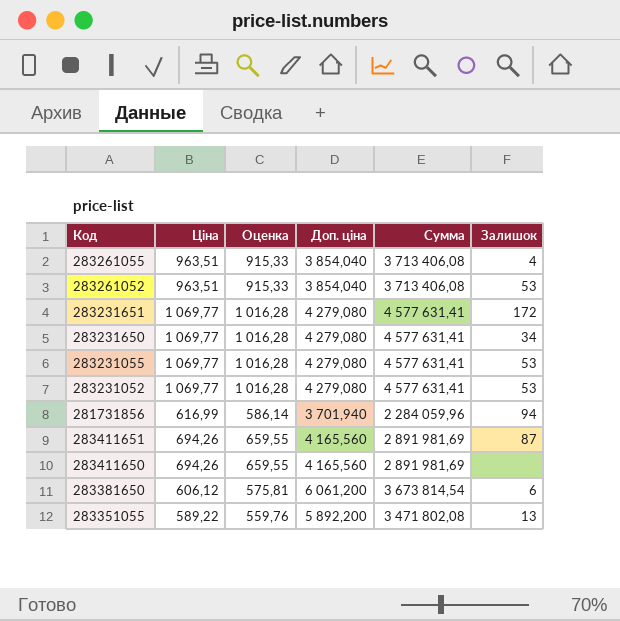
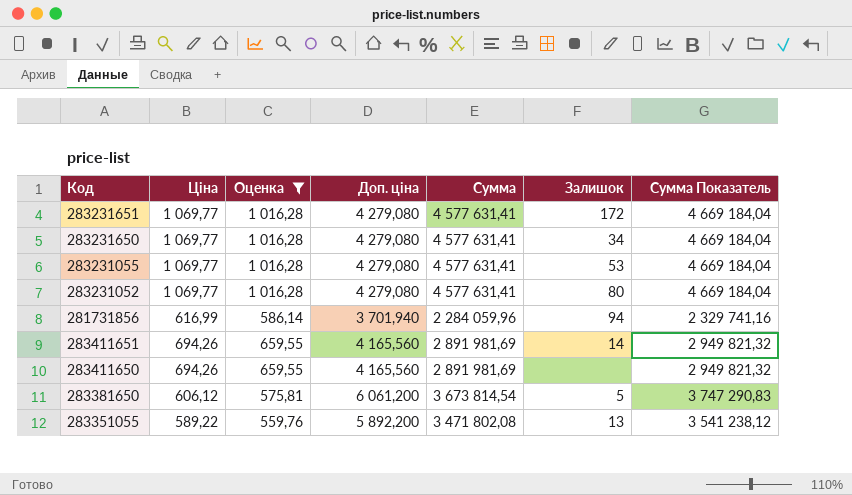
filter: none -> Оценка != 915,33
column Сумма Показатель | formula: none -> [Сумма] * 1,02
283231052 | Залишок: 53 -> 80
283411651 | Залишок: 87 -> 14
283381650 | Залишок: 6 -> 5

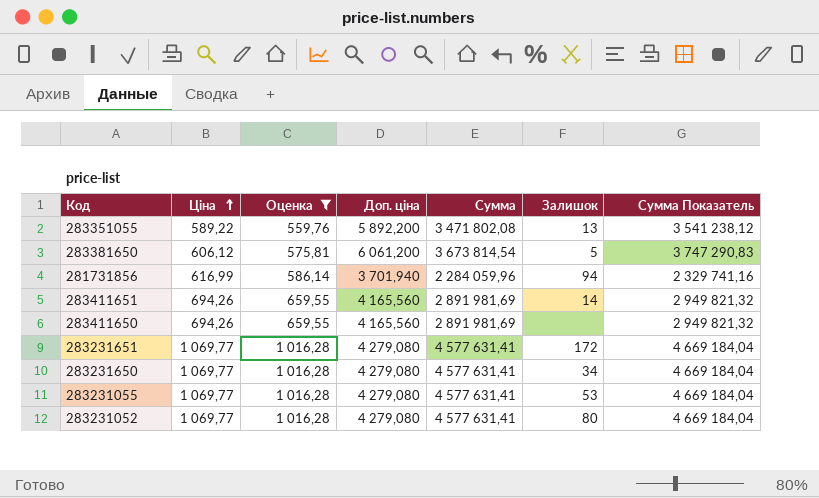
row order: none -> Ціна ascending

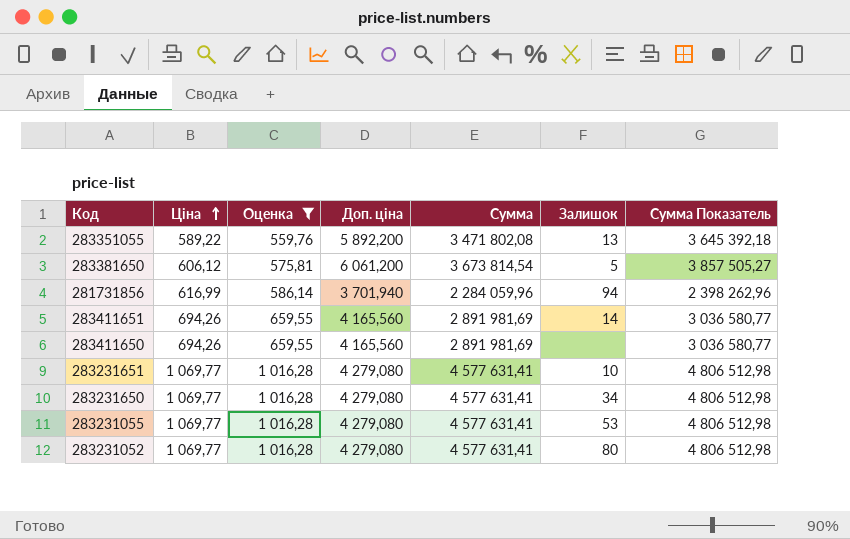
column Сумма Показатель | formula: [Сумма] * 1,02 -> [Сумма] * 1,05
283231651 | Залишок: 172 -> 10

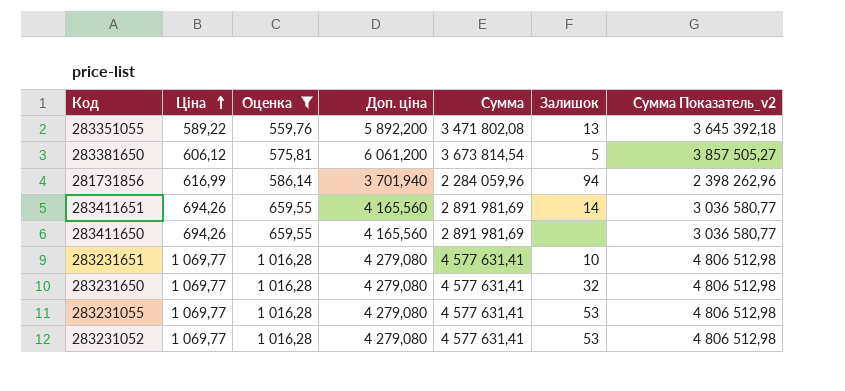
column name: Сумма Показатель -> Сумма Показатель_v2
283231650 | Залишок: 34 -> 32
283231052 | Залишок: 80 -> 53

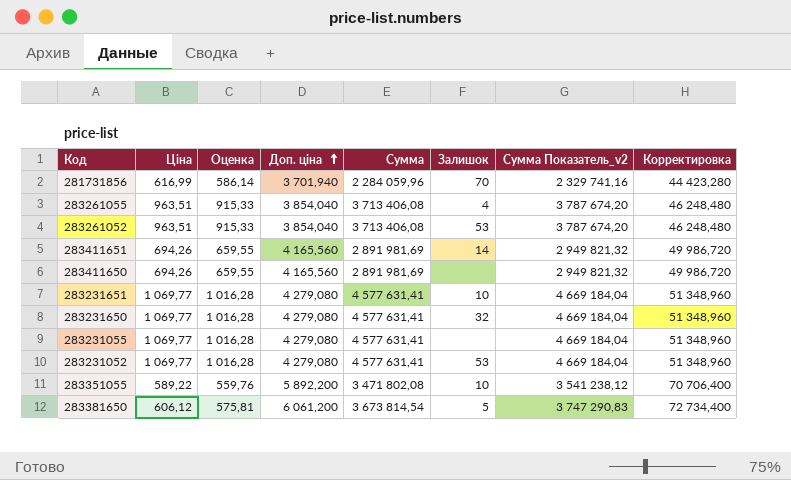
filter: Оценка != 915,33 -> none
row order: Ціна ascending -> Доп. ціна ascending
column Сумма Показатель_v2 | formula: [Сумма] * 1,05 -> [Сумма] * 1,02
column Корректировка | formula: none -> [Доп. ціна] * 12
281731856 | Залишок: 94 -> 70
283231055 | Залишок: 53 -> none
283351055 | Залишок: 13 -> 10

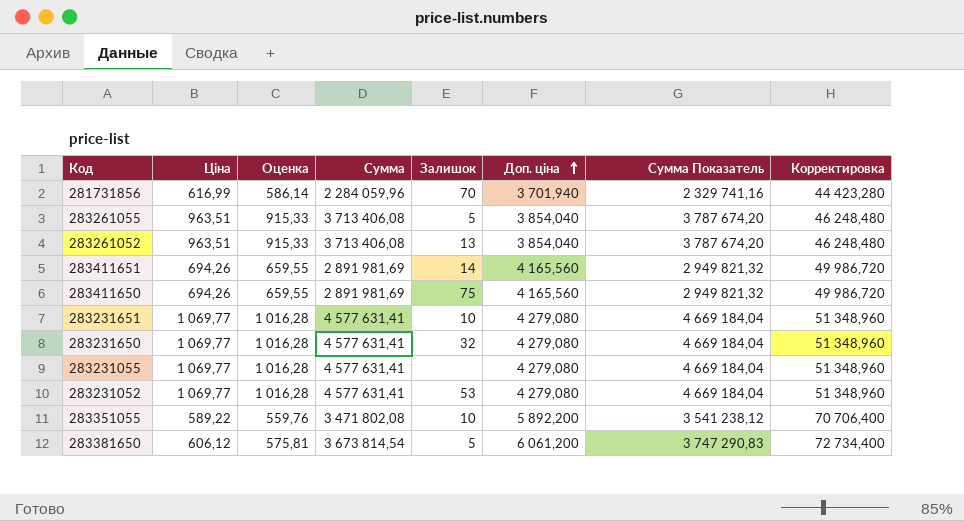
column Доп. ціна | position: 4 -> 6
column name: Сумма Показатель_v2 -> Сумма Показатель
283261055 | Залишок: 4 -> 5
283261052 | Залишок: 53 -> 13
283411650 | Залишок: none -> 75

